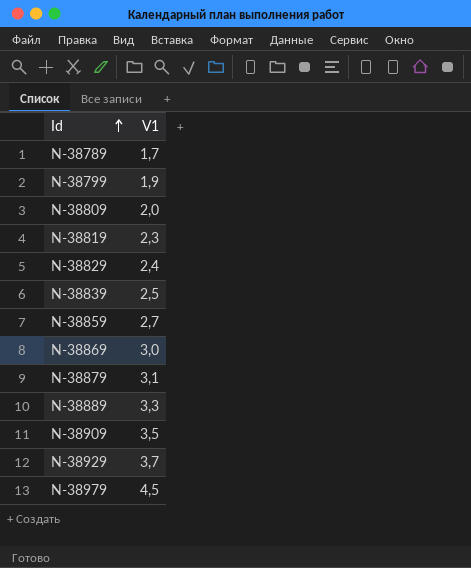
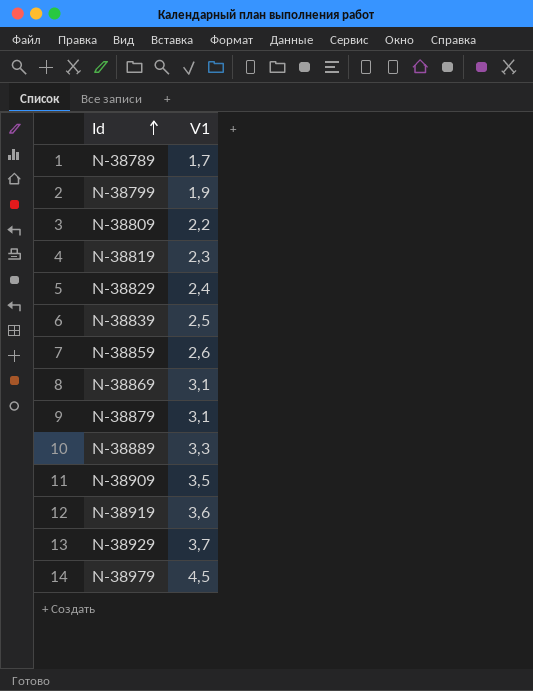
N-38809 | V1: 2,0 -> 2,2
N-38859 | V1: 2,7 -> 2,6
N-38869 | V1: 3,0 -> 3,1
row N-38919: none -> 3,6

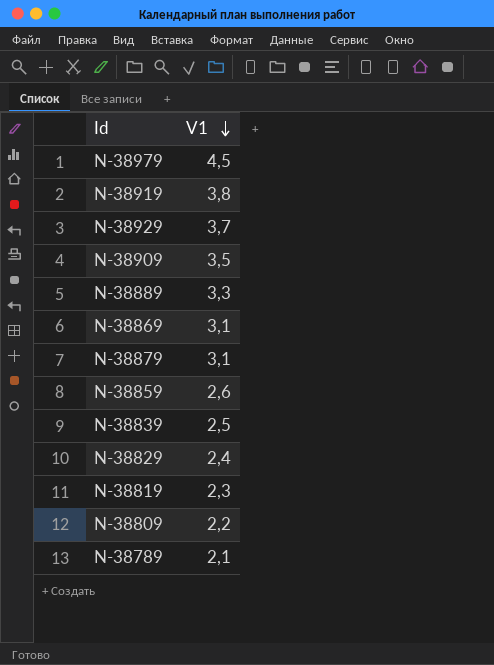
row order: Id ascending -> V1 descending
row N-38799: 1,9 -> none
N-38919 | V1: 3,6 -> 3,8
N-38789 | V1: 1,7 -> 2,1

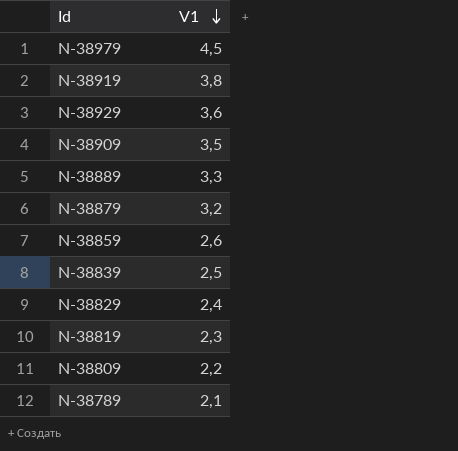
row N-38869: 3,1 -> none
N-38929 | V1: 3,7 -> 3,6
N-38879 | V1: 3,1 -> 3,2

